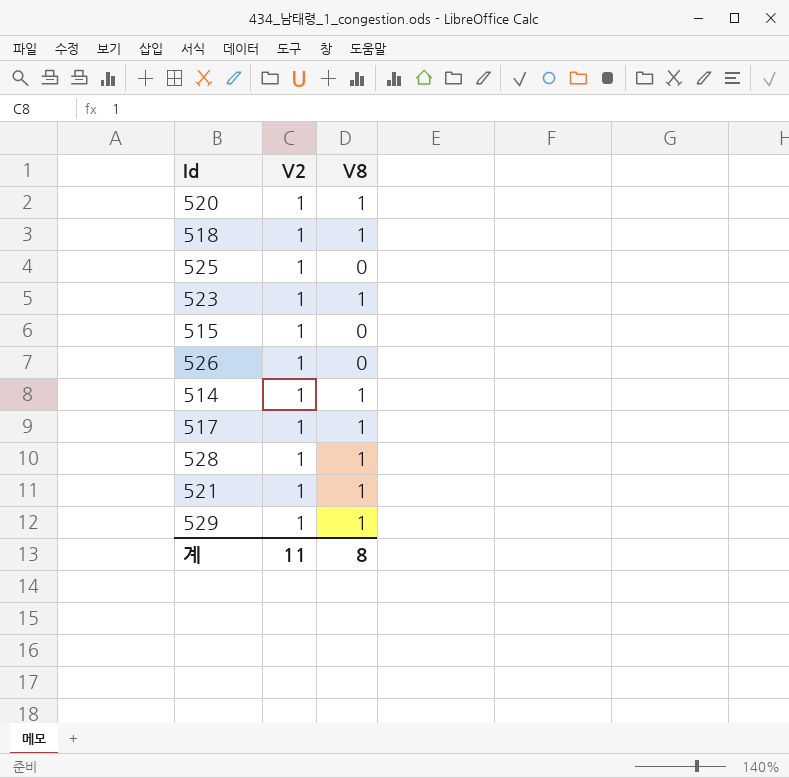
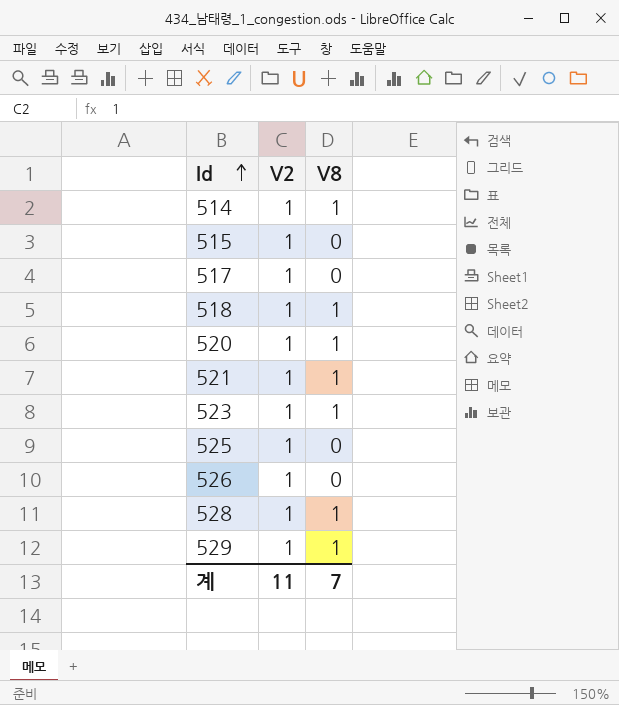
row order: none -> Id ascending
517 | V8: 1 -> 0
계 | V8: 8 -> 7

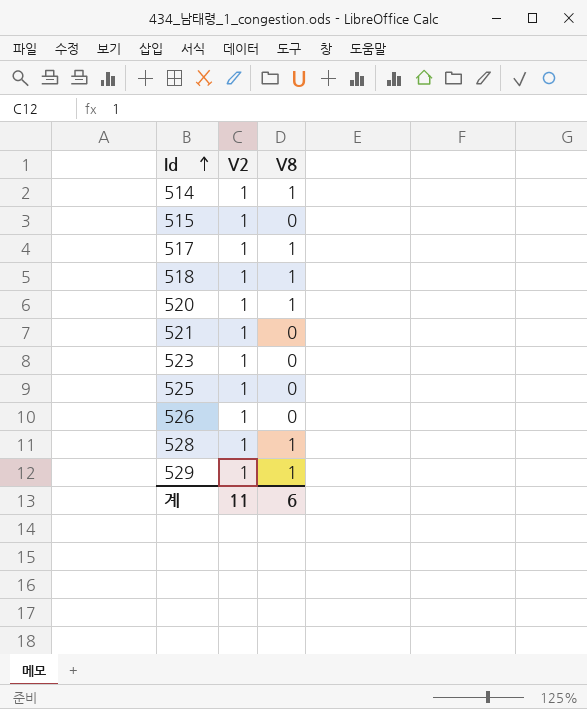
517 | V8: 0 -> 1
521 | V8: 1 -> 0
523 | V8: 1 -> 0
계 | V8: 7 -> 6

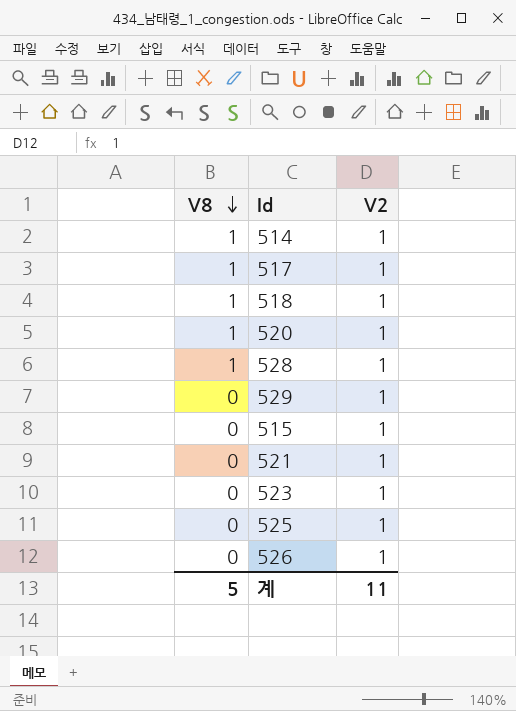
row order: Id ascending -> V8 descending
column V8 | position: 3 -> 1
529 | V8: 1 -> 0
계 | V8: 6 -> 5

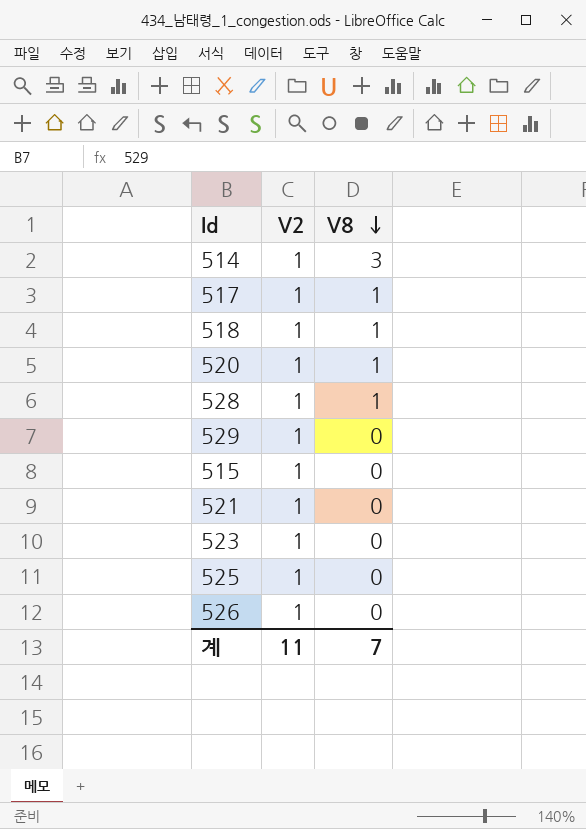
column V8 | position: 1 -> 3
514 | V8: 1 -> 3
계 | V8: 5 -> 7

